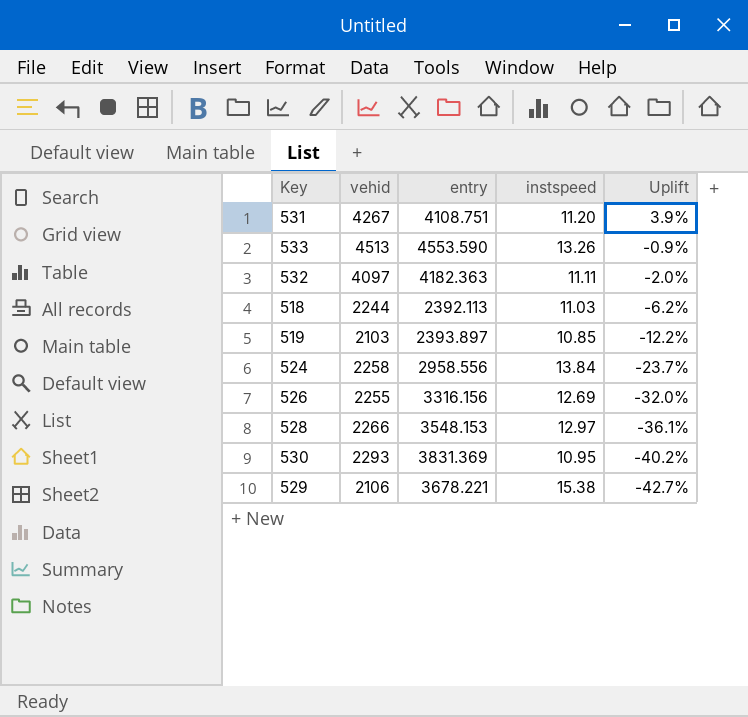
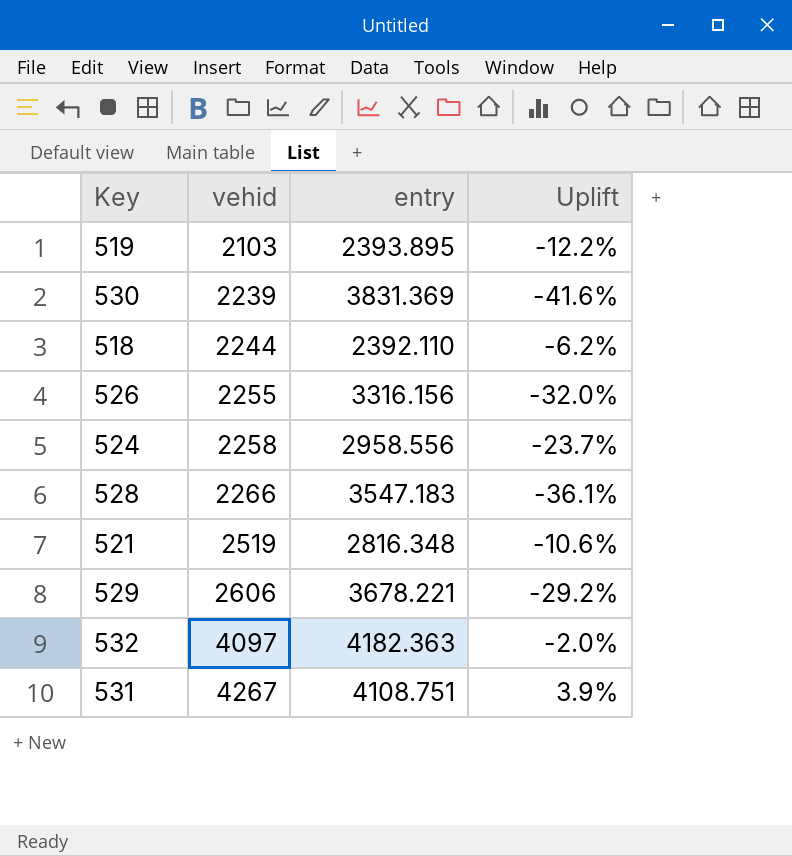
row order: Uplift descending -> vehid ascending
column instspeed | position: 4 -> none
row 533: 4513 | 4553.590 | 13.26 | -0.9% -> none
519 | entry: 2393.897 -> 2393.895
530 | vehid: 2293 -> 2239
530 | Uplift: -40.2% -> -41.6%
518 | entry: 2392.113 -> 2392.110
528 | entry: 3548.153 -> 3547.183
row 521: none -> 2519 | 2816.348 | -10.6%
529 | vehid: 2106 -> 2606
529 | Uplift: -42.7% -> -29.2%

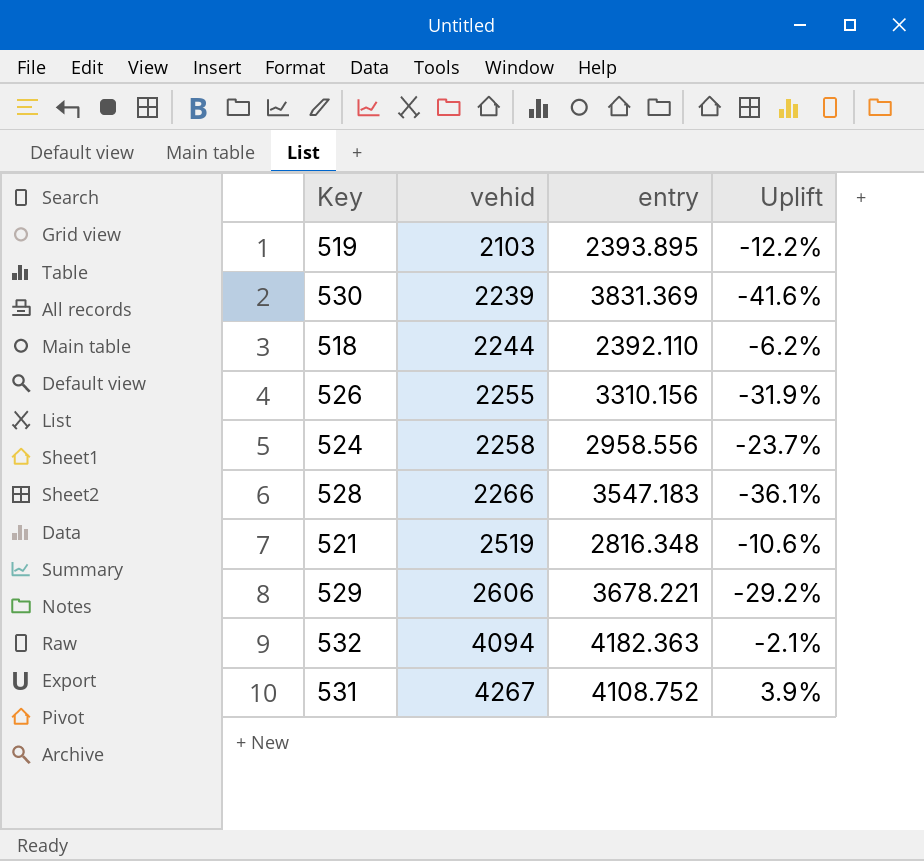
526 | entry: 3316.156 -> 3310.156
526 | Uplift: -32.0% -> -31.9%
532 | vehid: 4097 -> 4094
532 | Uplift: -2.0% -> -2.1%
531 | entry: 4108.751 -> 4108.752

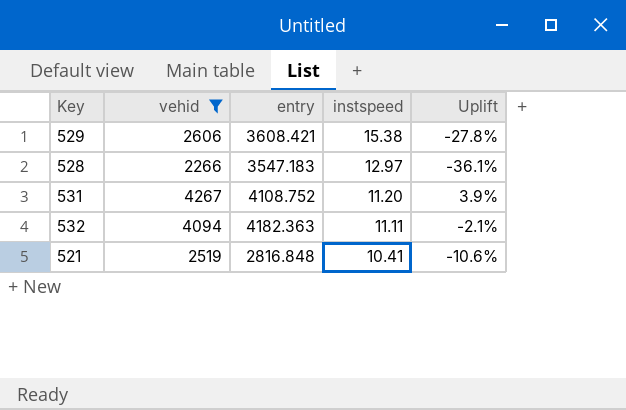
filter: none -> vehid >= 2266
row order: vehid ascending -> instspeed descending
column instspeed | position: none -> 4
529 | entry: 3678.221 -> 3608.421
529 | Uplift: -29.2% -> -27.8%
521 | entry: 2816.348 -> 2816.848

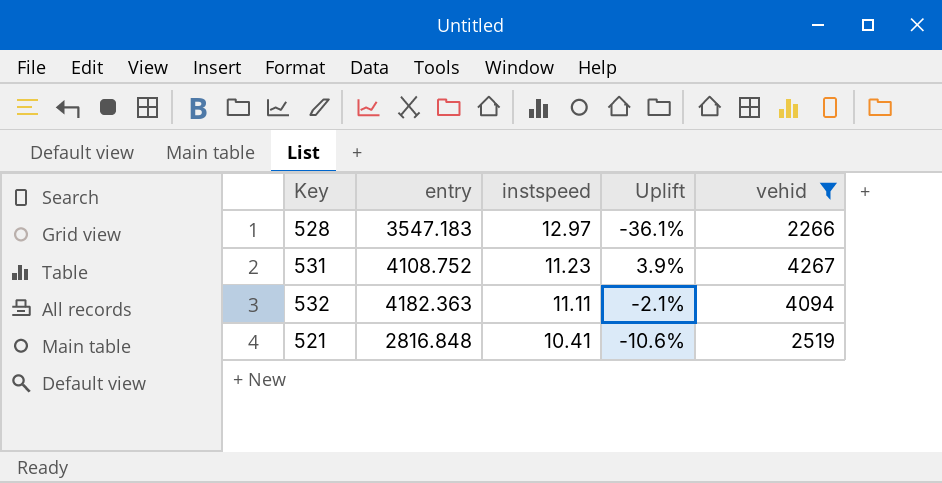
column vehid | position: 2 -> 5
row 529: 2606 | 3608.421 | 15.38 | -27.8% -> none
531 | instspeed: 11.20 -> 11.23

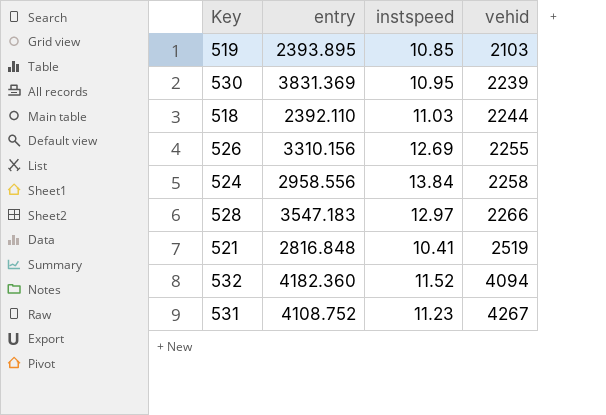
filter: vehid >= 2266 -> none
row order: instspeed descending -> vehid ascending
column Uplift | formula: ([vehid] - [entry]) / [entry] -> none
532 | entry: 4182.363 -> 4182.360
532 | instspeed: 11.11 -> 11.52

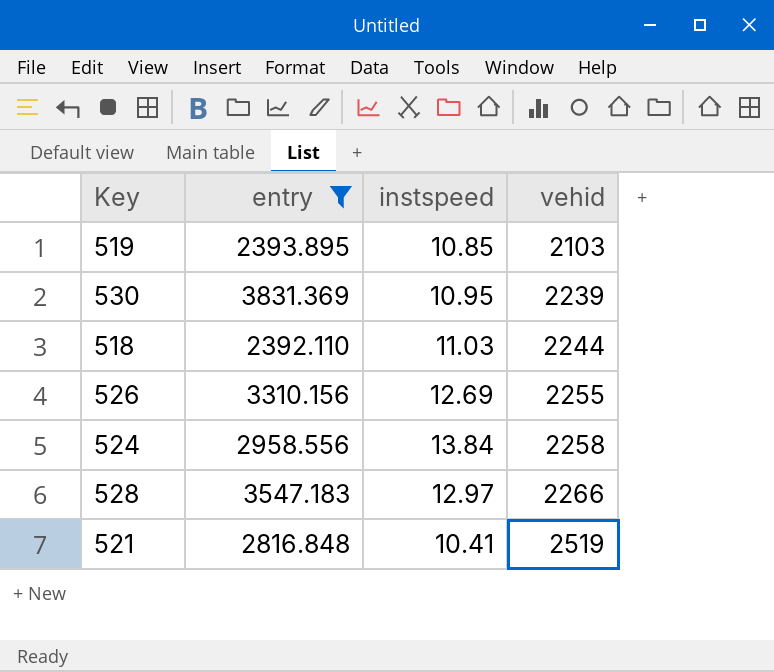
filter: none -> entry <= 3831.369

